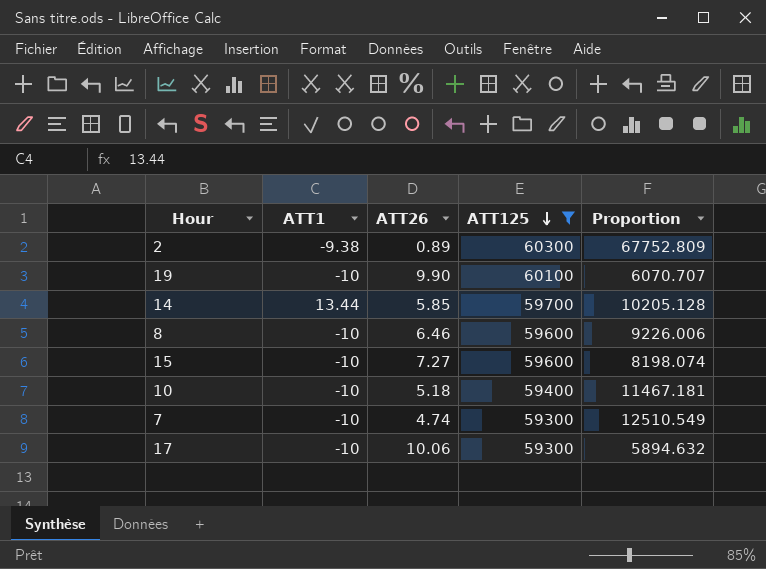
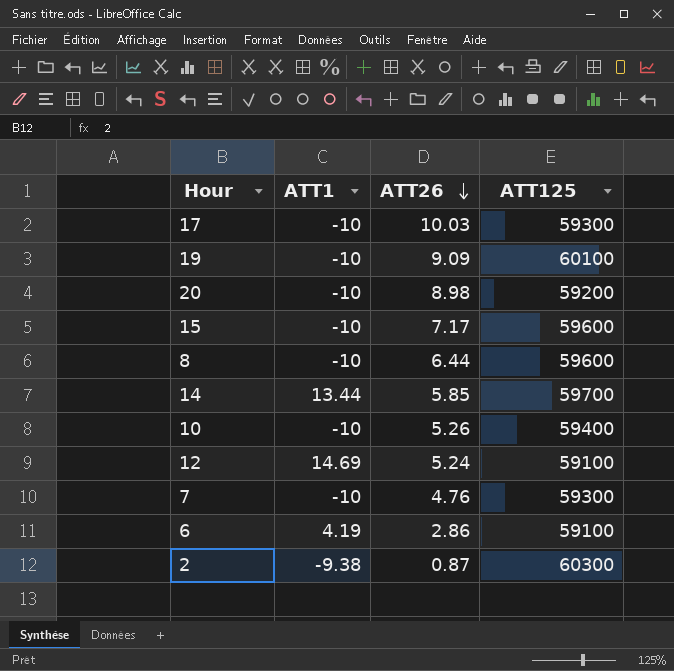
filter: ATT125 >= 59300 -> none
row order: ATT125 descending -> ATT26 descending
column Proportion | formula: [ATT125] / [ATT26] -> none
17 | ATT26: 10.06 -> 10.03
19 | ATT26: 9.90 -> 9.09
15 | ATT26: 7.27 -> 7.17
8 | ATT26: 6.46 -> 6.44
10 | ATT26: 5.18 -> 5.26
7 | ATT26: 4.74 -> 4.76
2 | ATT26: 0.89 -> 0.87

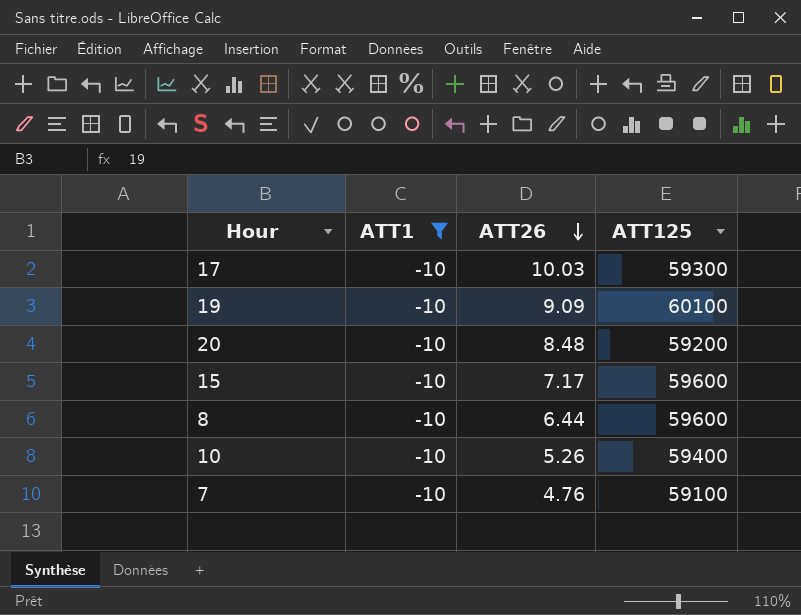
filter: none -> ATT1 = -10
20 | ATT26: 8.98 -> 8.48
7 | ATT125: 59300 -> 59100

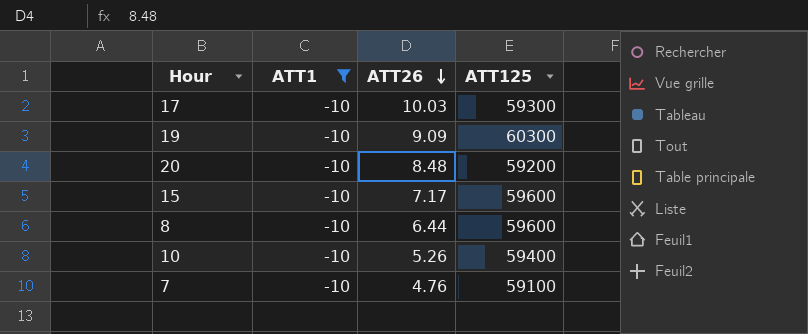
19 | ATT125: 60100 -> 60300

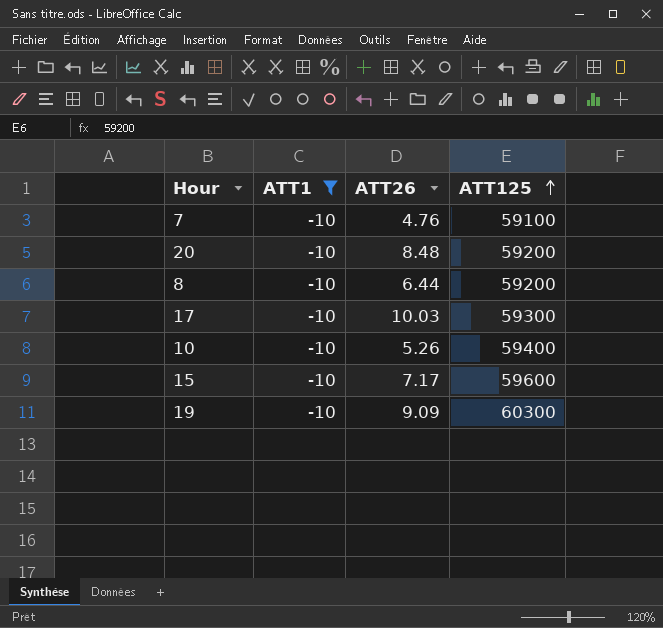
row order: ATT26 descending -> ATT125 ascending
8 | ATT125: 59600 -> 59200

